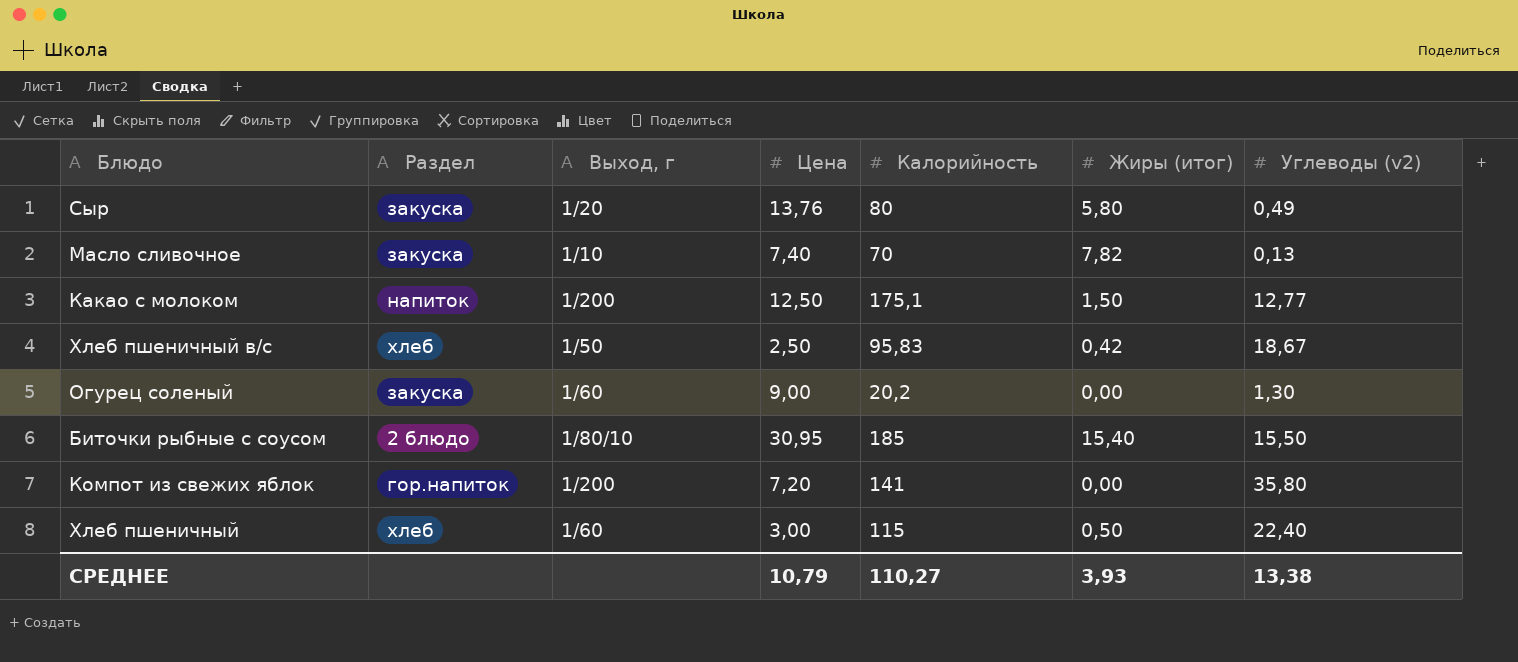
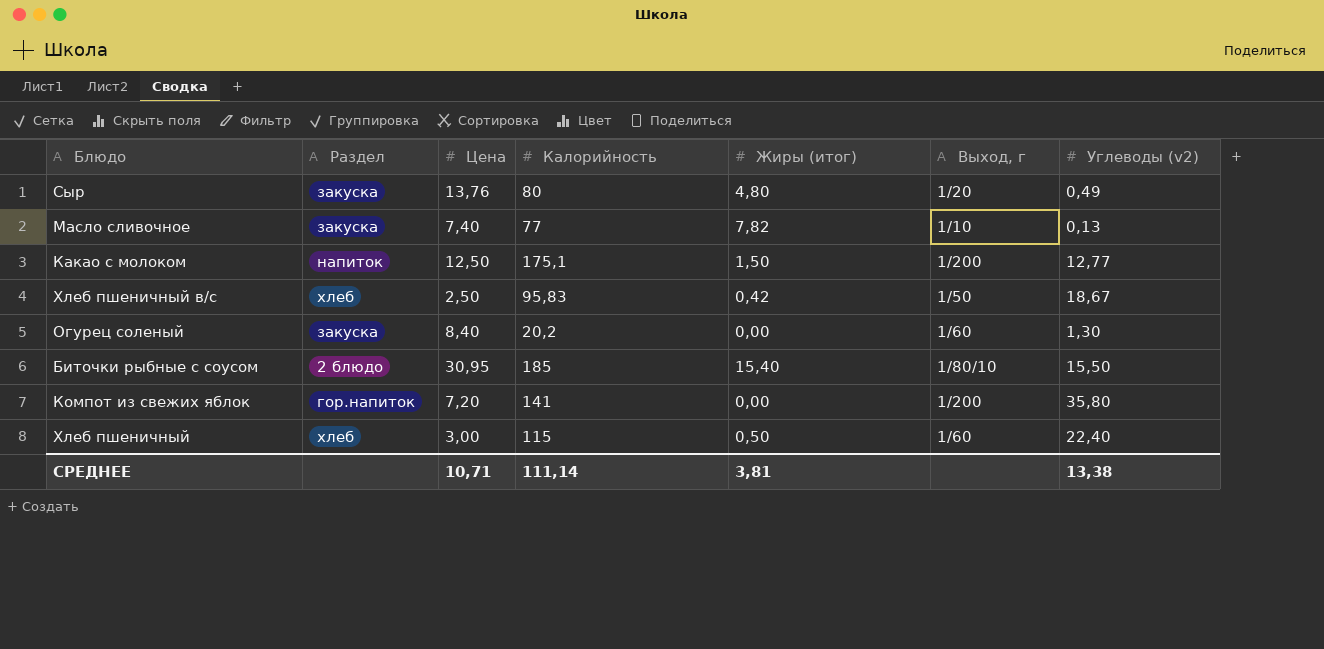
column Выход, г | position: 3 -> 6
Сыр | Жиры (итог): 5,80 -> 4,80
Масло сливочное | Калорийность: 70 -> 77
Огурец соленый | Цена: 9,00 -> 8,40
СРЕДНЕЕ | Цена: 10,79 -> 10,71
СРЕДНЕЕ | Калорийность: 110,27 -> 111,14
СРЕДНЕЕ | Жиры (итог): 3,93 -> 3,81

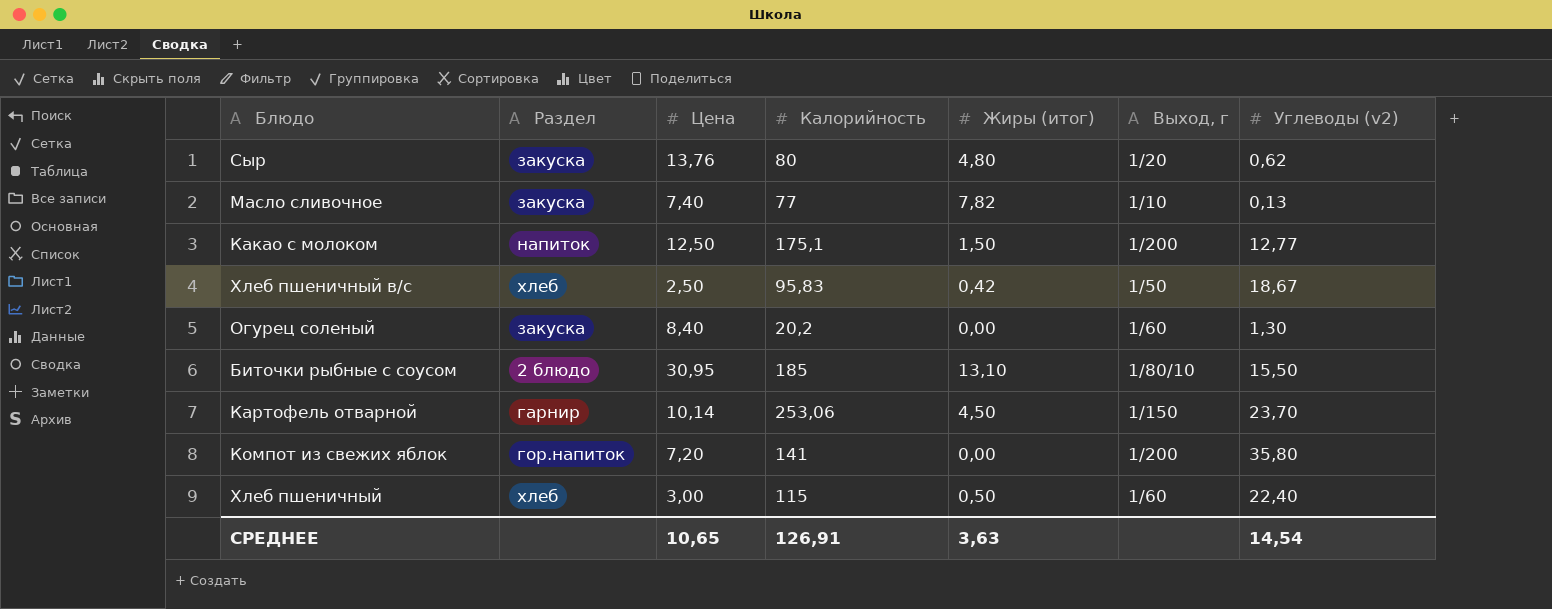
Сыр | Углеводы (v2): 0,49 -> 0,62
Биточки рыбные с соусом | Жиры (итог): 15,40 -> 13,10
row Картофель отварной: none -> гарнир | 10,14 | 253,06 | 4,50 | 1/150 | 23,70
СРЕДНЕЕ | Цена: 10,71 -> 10,65
СРЕДНЕЕ | Калорийность: 111,14 -> 126,91
СРЕДНЕЕ | Жиры (итог): 3,81 -> 3,63
СРЕДНЕЕ | Углеводы (v2): 13,38 -> 14,54

